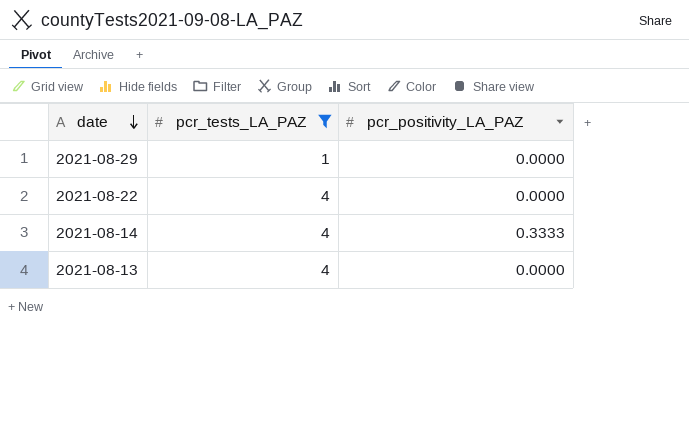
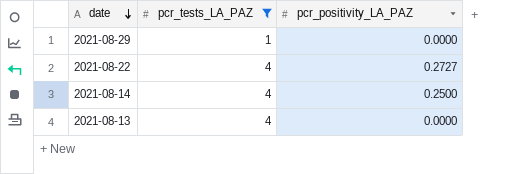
2021-08-22 | pcr_positivity_LA_PAZ: 0.0000 -> 0.2727
2021-08-14 | pcr_positivity_LA_PAZ: 0.3333 -> 0.2500

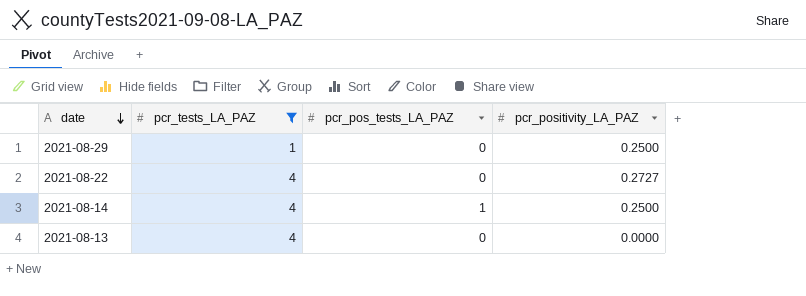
column pcr_pos_tests_LA_PAZ | position: none -> 3
2021-08-29 | pcr_positivity_LA_PAZ: 0.0000 -> 0.2500

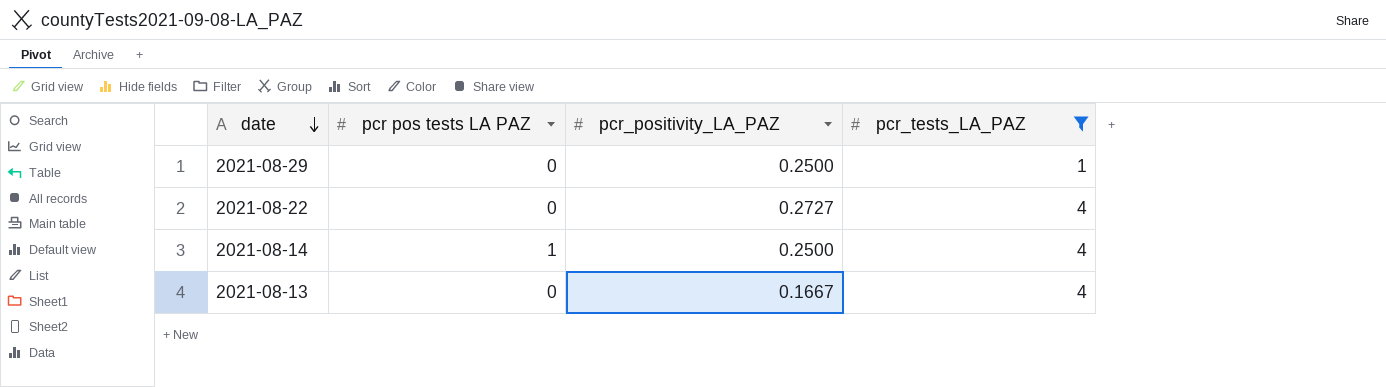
column name: pcr_pos_tests_LA_PAZ -> pcr pos tests LA PAZ
column pcr_tests_LA_PAZ | position: 2 -> 4
2021-08-13 | pcr_positivity_LA_PAZ: 0.0000 -> 0.1667

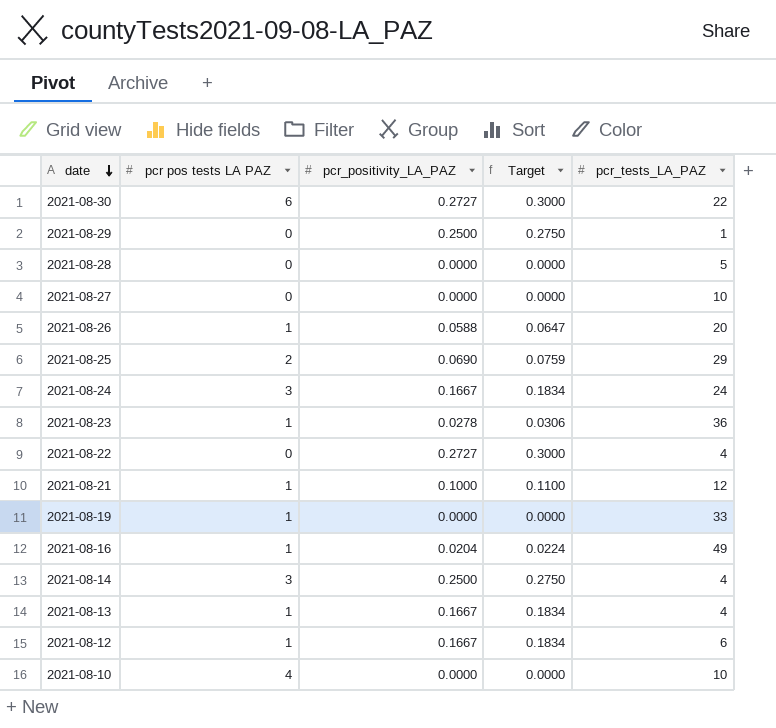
filter: pcr_tests_LA_PAZ <= 4 -> none
column Target | formula: none -> [pcr_positivity_LA_PAZ] * 1.1
2021-08-14 | pcr pos tests LA PAZ: 1 -> 3
2021-08-13 | pcr pos tests LA PAZ: 0 -> 1

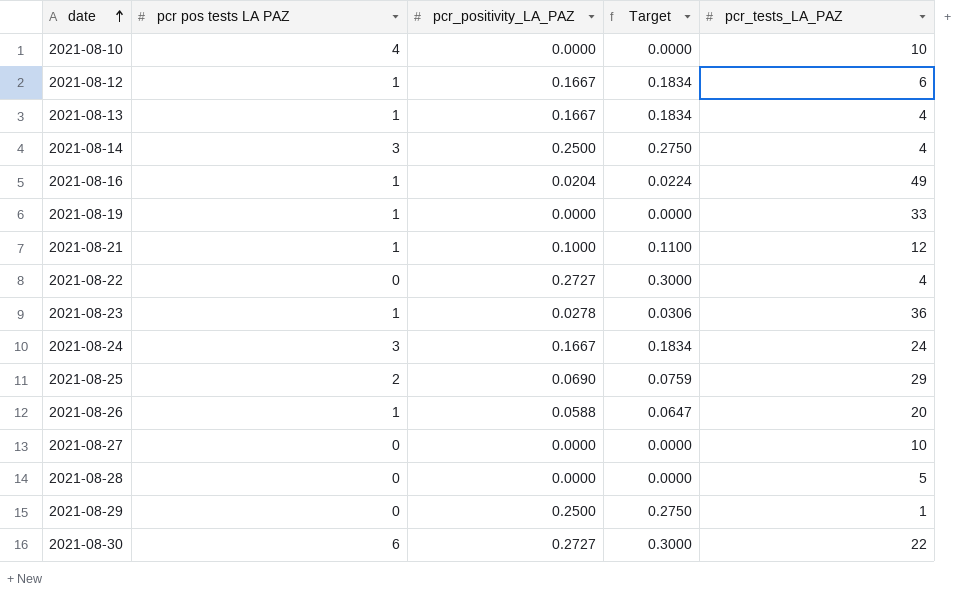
row order: date descending -> date ascending

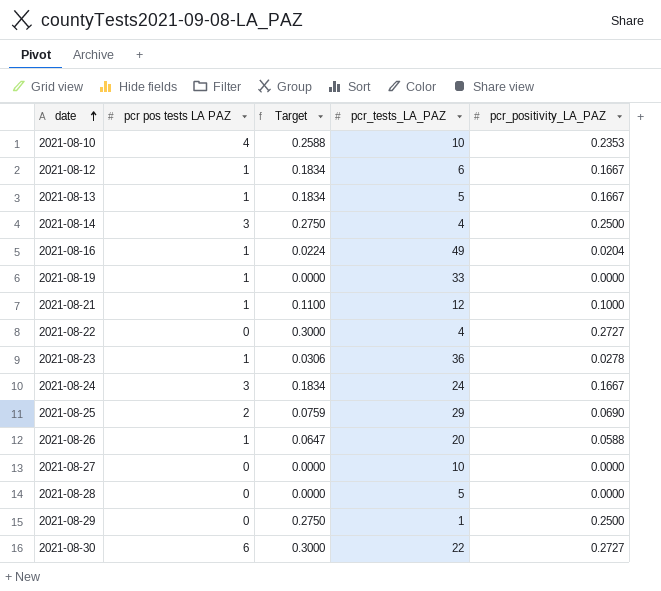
column pcr_positivity_LA_PAZ | position: 3 -> 5
2021-08-10 | Target: 0.0000 -> 0.2588
2021-08-10 | pcr_positivity_LA_PAZ: 0.0000 -> 0.2353
2021-08-13 | pcr_tests_LA_PAZ: 4 -> 5

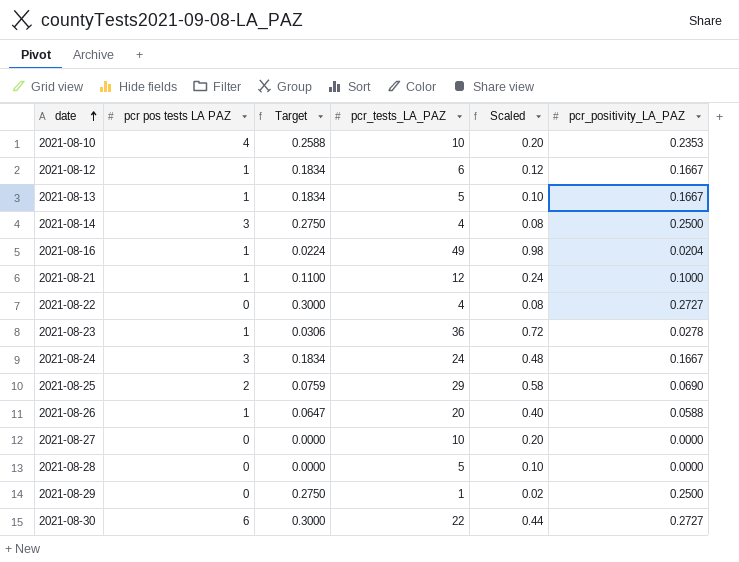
column Scaled | formula: none -> [pcr_tests_LA_PAZ] * 0.02
row 2021-08-19: 1 | 0.0000 | 33 | 0.0000 -> none

